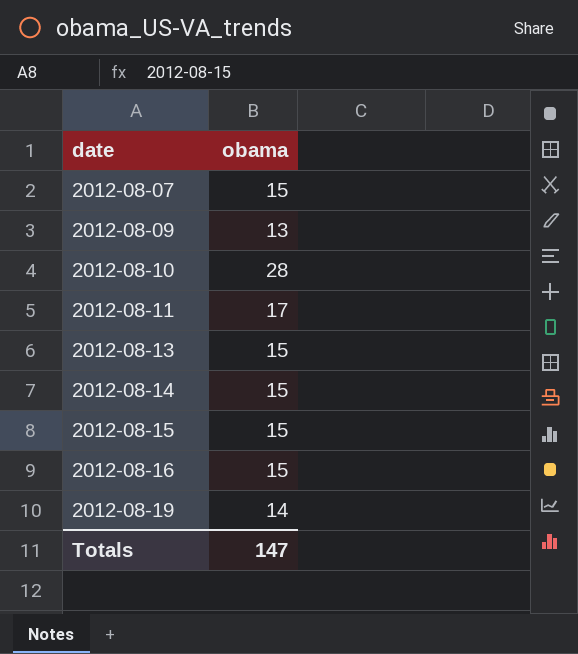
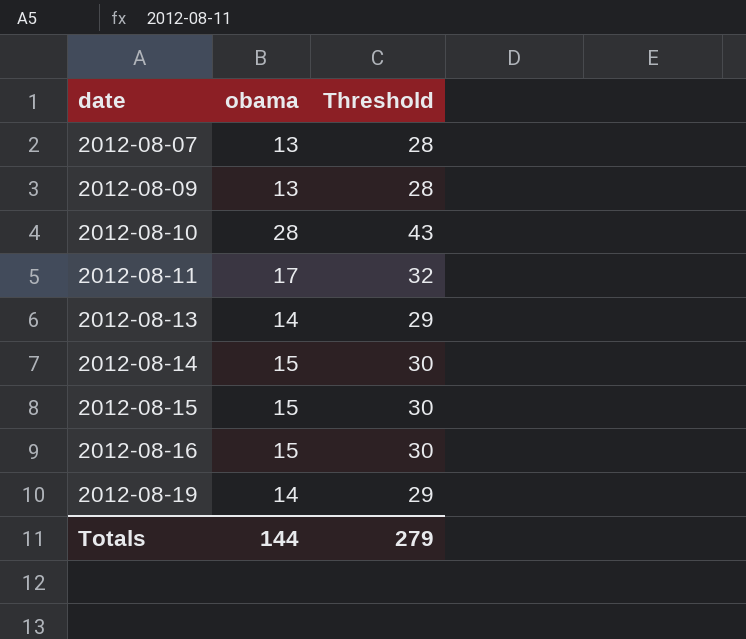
column Threshold | formula: none -> [obama] + 15
2012-08-07 | obama: 15 -> 13
2012-08-13 | obama: 15 -> 14
Totals | obama: 147 -> 144

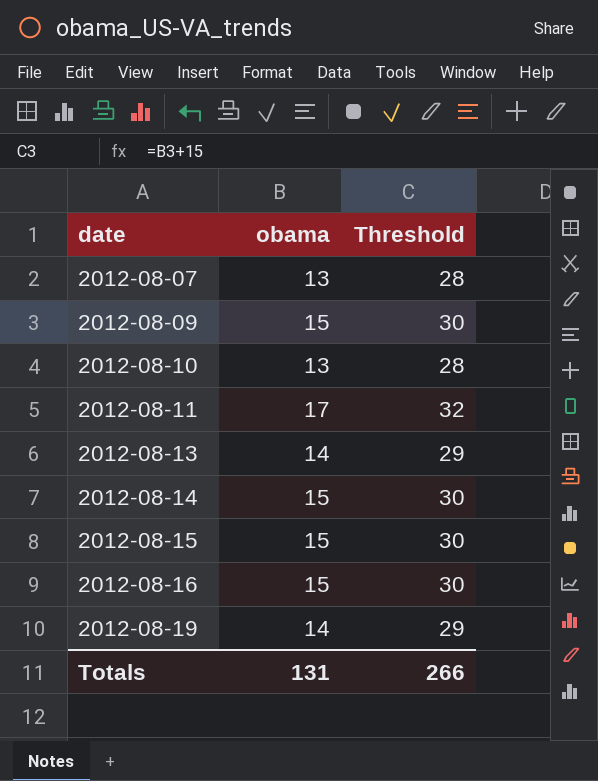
2012-08-09 | obama: 13 -> 15
2012-08-09 | Threshold: 28 -> 30
2012-08-10 | obama: 28 -> 13
2012-08-10 | Threshold: 43 -> 28
Totals | obama: 144 -> 131
Totals | Threshold: 279 -> 266

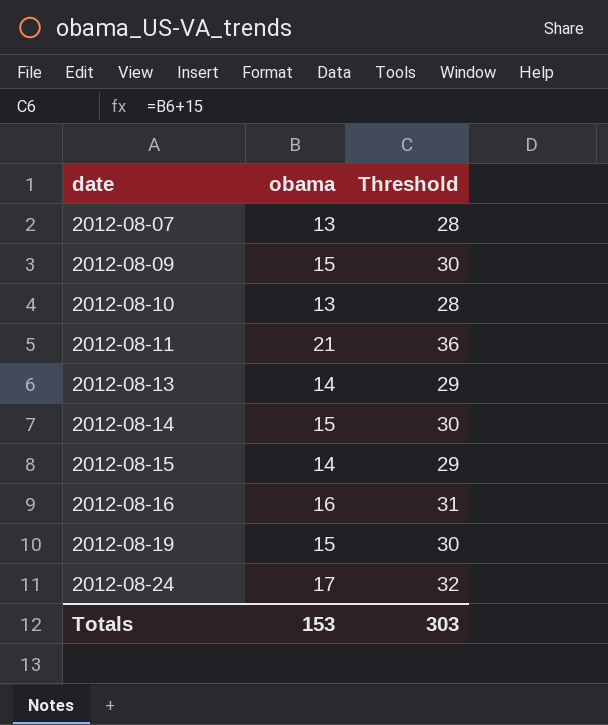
2012-08-11 | obama: 17 -> 21
2012-08-11 | Threshold: 32 -> 36
2012-08-15 | obama: 15 -> 14
2012-08-15 | Threshold: 30 -> 29
2012-08-16 | obama: 15 -> 16
2012-08-16 | Threshold: 30 -> 31
2012-08-19 | obama: 14 -> 15
2012-08-19 | Threshold: 29 -> 30
row 2012-08-24: none -> 17 | 32
Totals | obama: 131 -> 153
Totals | Threshold: 266 -> 303

